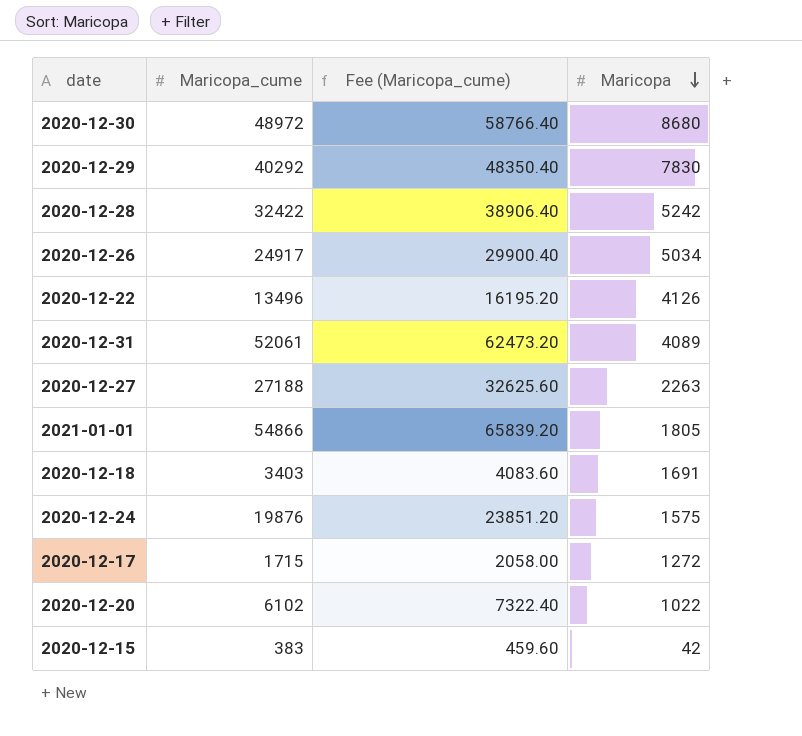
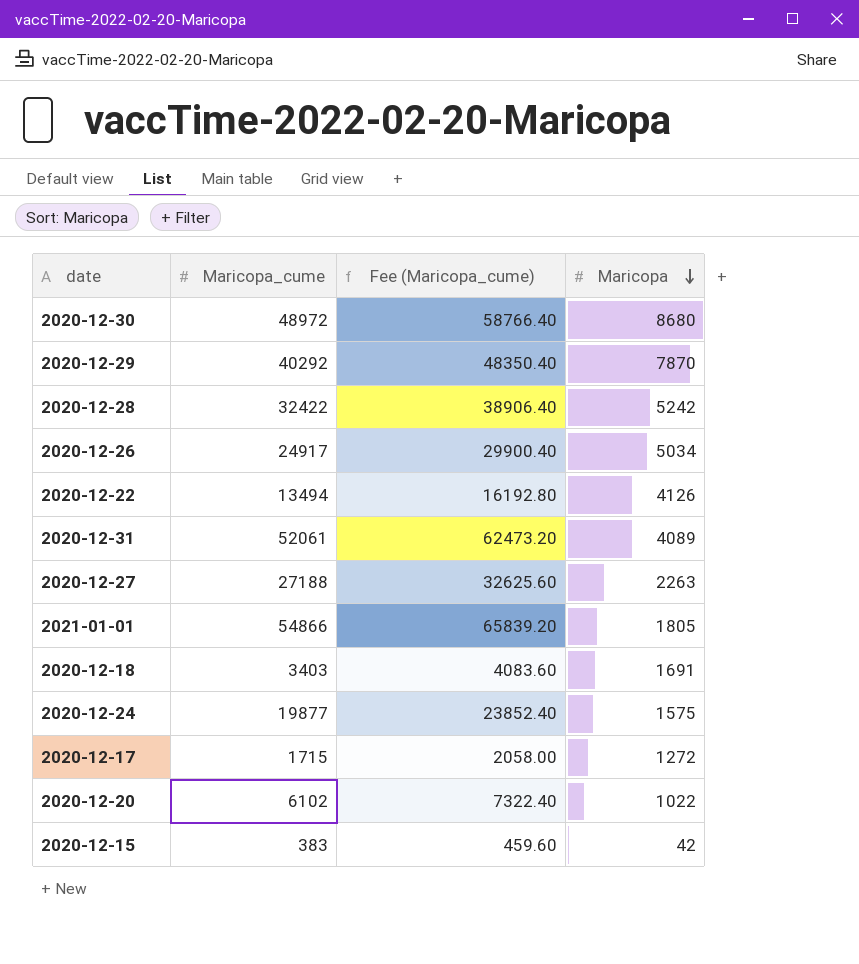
2020-12-29 | Maricopa: 7830 -> 7870
2020-12-22 | Maricopa_cume: 13496 -> 13494
2020-12-22 | Fee (Maricopa_cume): 16195.20 -> 16192.80
2020-12-24 | Maricopa_cume: 19876 -> 19877
2020-12-24 | Fee (Maricopa_cume): 23851.20 -> 23852.40

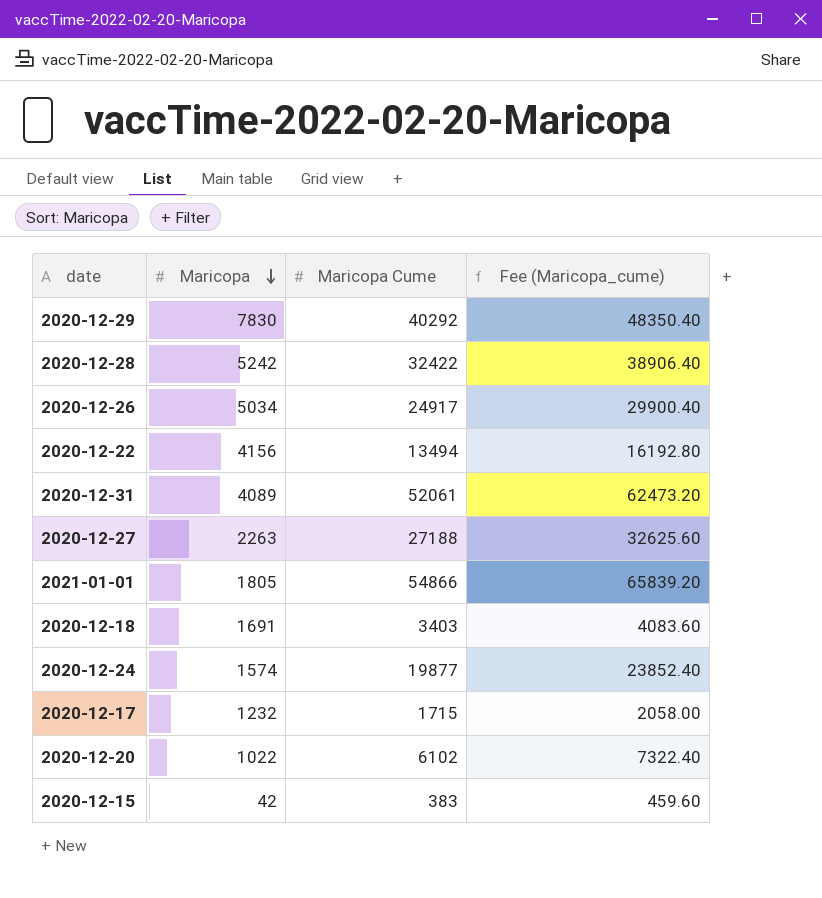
column Maricopa | position: 4 -> 2
column name: Maricopa_cume -> Maricopa Cume
row 2020-12-30: 48972 | 58766.40 | 8680 -> none
2020-12-29 | Maricopa: 7870 -> 7830
2020-12-22 | Maricopa: 4126 -> 4156
2020-12-24 | Maricopa: 1575 -> 1574
2020-12-17 | Maricopa: 1272 -> 1232

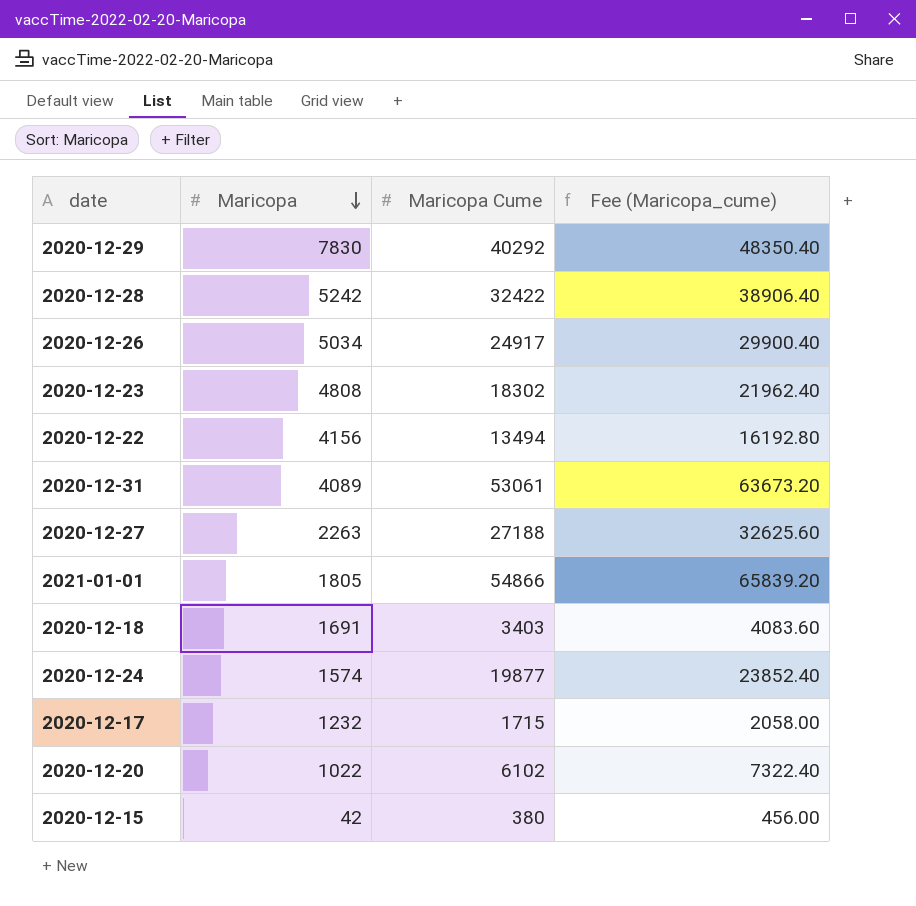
row 2020-12-23: none -> 4808 | 18302 | 21962.40
2020-12-31 | Maricopa Cume: 52061 -> 53061
2020-12-31 | Fee (Maricopa_cume): 62473.20 -> 63673.20
2020-12-15 | Maricopa Cume: 383 -> 380
2020-12-15 | Fee (Maricopa_cume): 459.60 -> 456.00

